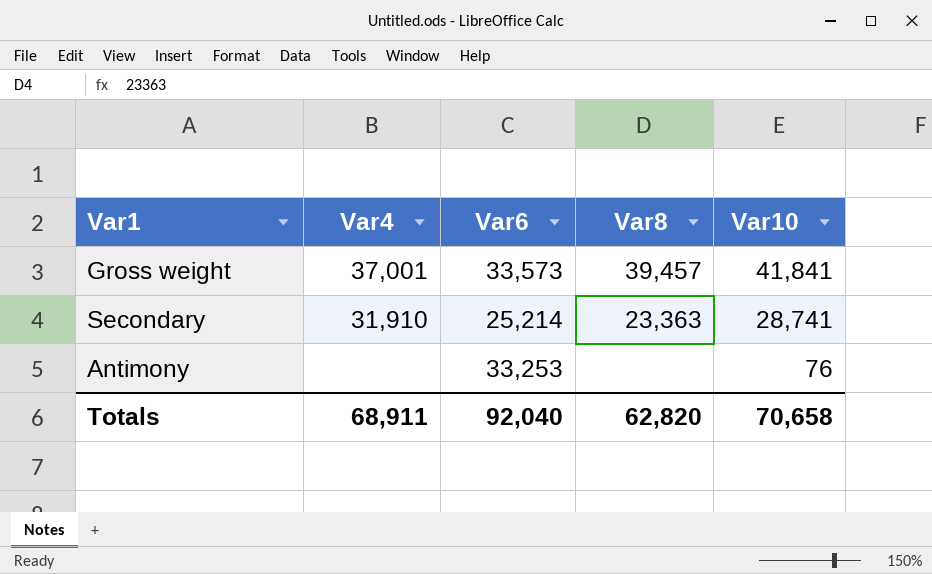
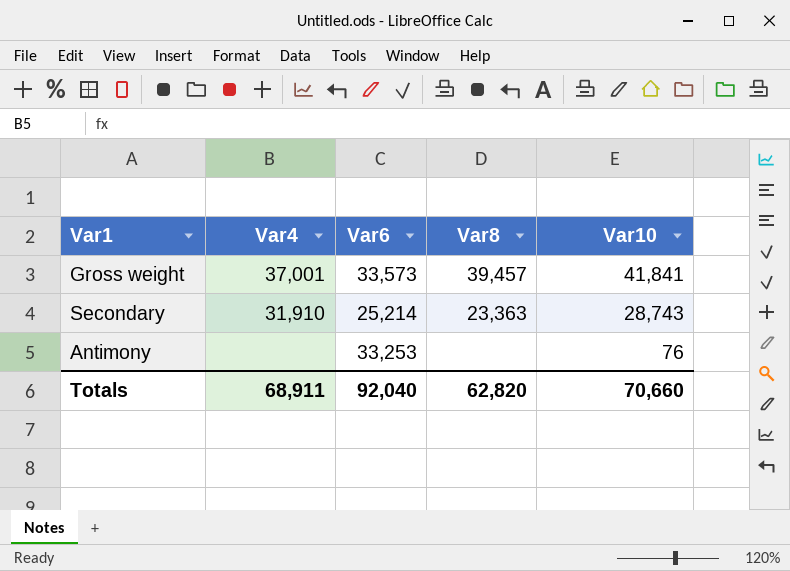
Secondary | Var10: 28,741 -> 28,743
Totals | Var10: 70,658 -> 70,660

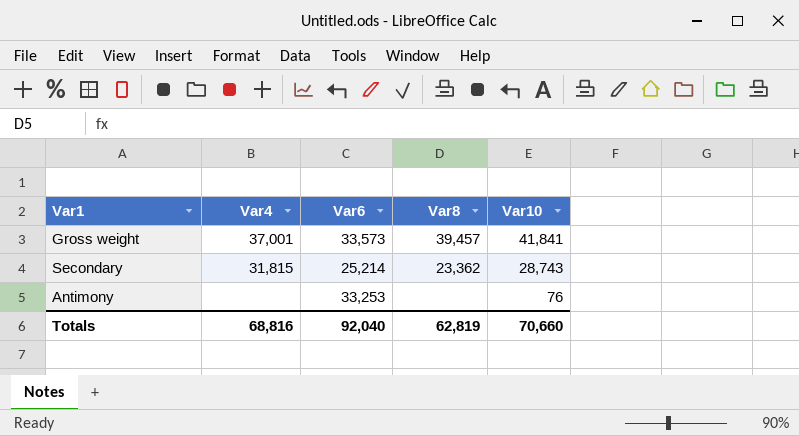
Secondary | Var4: 31,910 -> 31,815
Secondary | Var8: 23,363 -> 23,362
Totals | Var4: 68,911 -> 68,816
Totals | Var8: 62,820 -> 62,819

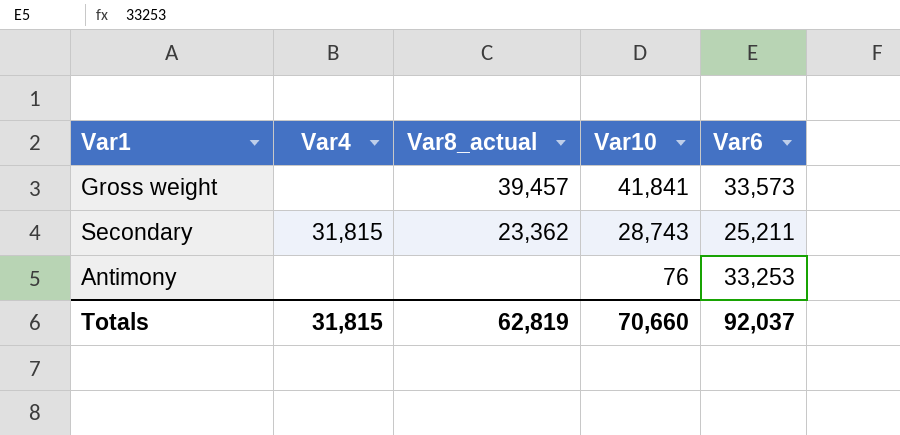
column name: Var8 -> Var8_actual
column Var6 | position: 3 -> 5
Gross weight | Var4: 37,001 -> none
Secondary | Var6: 25,214 -> 25,211
Totals | Var4: 68,816 -> 31,815
Totals | Var6: 92,040 -> 92,037

